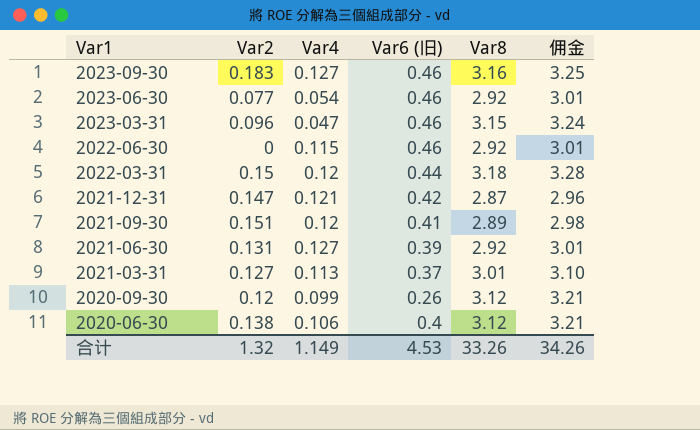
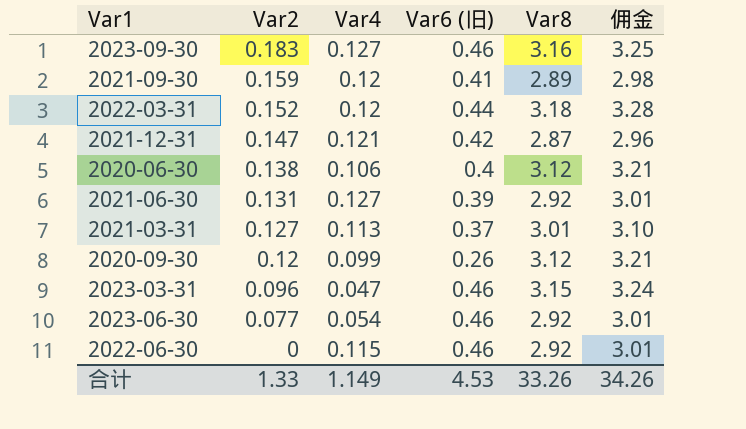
row order: Var1 descending -> Var2 descending
2021-09-30 | Var2: 0.151 -> 0.159
2022-03-31 | Var2: 0.15 -> 0.152
合计 | Var2: 1.32 -> 1.33

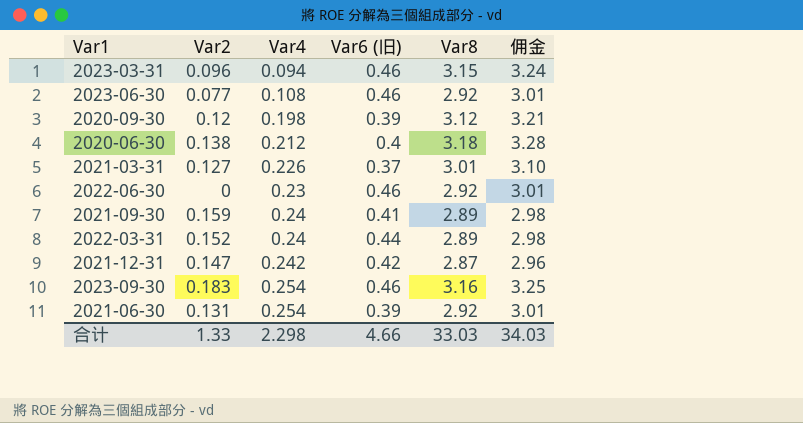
row order: Var2 descending -> Var4 ascending
2023-03-31 | Var4: 0.047 -> 0.094
2023-06-30 | Var4: 0.054 -> 0.108
2020-09-30 | Var4: 0.099 -> 0.198
2020-09-30 | Var6 (旧): 0.26 -> 0.39
2020-06-30 | Var4: 0.106 -> 0.212
2020-06-30 | Var8: 3.12 -> 3.18
2020-06-30 | 佣金: 3.21 -> 3.28
2021-03-31 | Var4: 0.113 -> 0.226
2022-06-30 | Var4: 0.115 -> 0.23
2021-09-30 | Var4: 0.12 -> 0.24
2022-03-31 | Var4: 0.12 -> 0.24
2022-03-31 | Var8: 3.18 -> 2.89
2022-03-31 | 佣金: 3.28 -> 2.98
2021-12-31 | Var4: 0.121 -> 0.242
2023-09-30 | Var4: 0.127 -> 0.254
2021-06-30 | Var4: 0.127 -> 0.254
合计 | Var4: 1.149 -> 2.298
合计 | Var6 (旧): 4.53 -> 4.66
合计 | Var8: 33.26 -> 33.03
合计 | 佣金: 34.26 -> 34.03

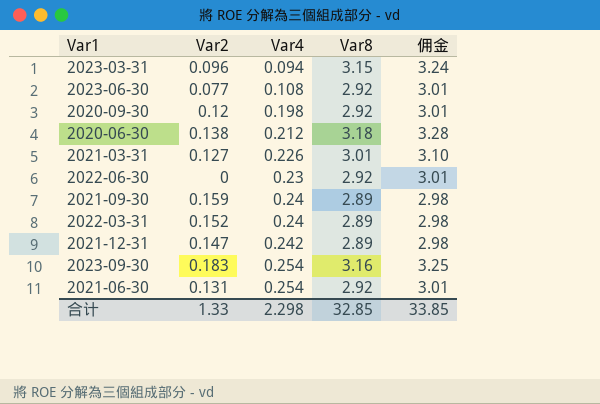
column Var6 (旧) | position: 4 -> none
2020-09-30 | Var8: 3.12 -> 2.92
2020-09-30 | 佣金: 3.21 -> 3.01
2021-12-31 | Var8: 2.87 -> 2.89
2021-12-31 | 佣金: 2.96 -> 2.98
合计 | Var8: 33.03 -> 32.85
合计 | 佣金: 34.03 -> 33.85

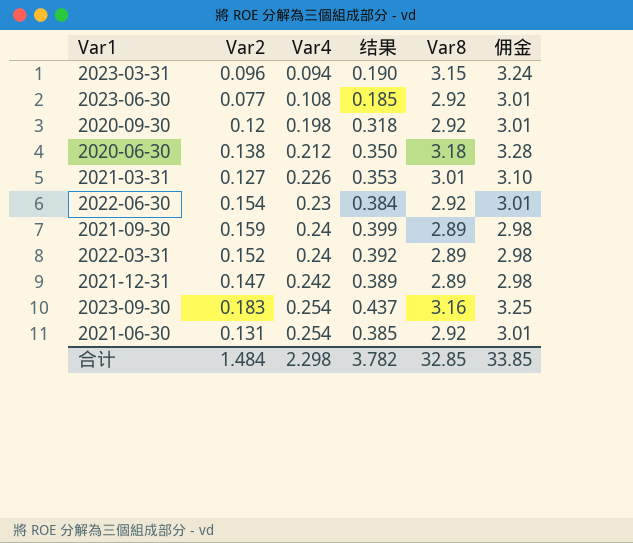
column 结果 | formula: none -> [Var2] + [Var4]
2022-06-30 | Var2: 0 -> 0.154
合计 | Var2: 1.33 -> 1.484

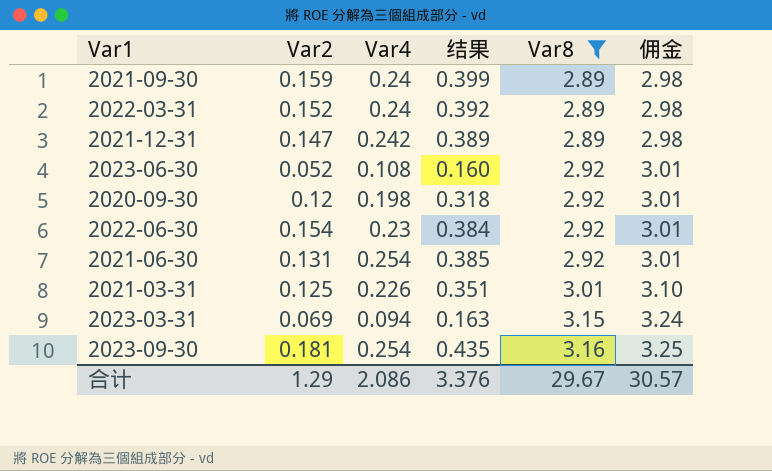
filter: none -> Var8 != 3.18
row order: Var4 ascending -> Var8 ascending
2023-06-30 | Var2: 0.077 -> 0.052
2023-06-30 | 结果: 0.185 -> 0.160
2021-03-31 | Var2: 0.127 -> 0.125
2021-03-31 | 结果: 0.353 -> 0.351
2023-03-31 | Var2: 0.096 -> 0.069
2023-03-31 | 结果: 0.190 -> 0.163
2023-09-30 | Var2: 0.183 -> 0.181
2023-09-30 | 结果: 0.437 -> 0.435
合计 | Var2: 1.484 -> 1.29
合计 | Var4: 2.298 -> 2.086
合计 | 结果: 3.782 -> 3.376
合计 | Var8: 32.85 -> 29.67
合计 | 佣金: 33.85 -> 30.57

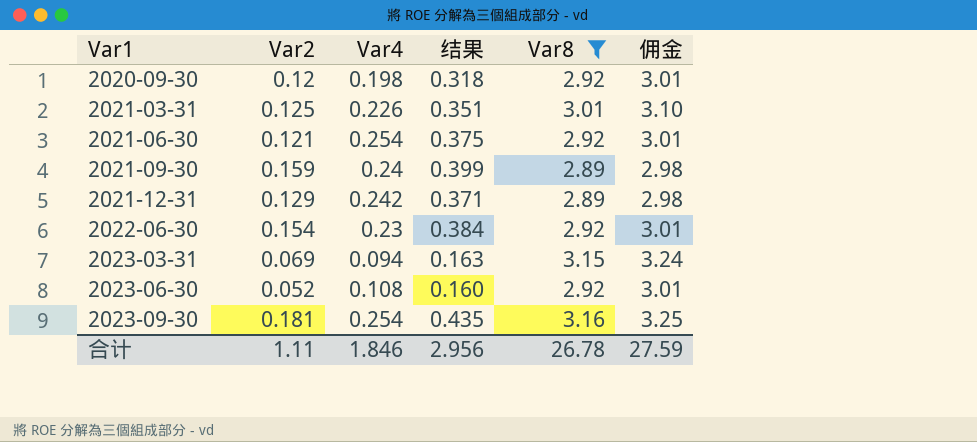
row order: Var8 ascending -> Var1 ascending
row 2022-03-31: 0.152 | 0.24 | 0.392 | 2.89 | 2.98 -> none
2021-06-30 | Var2: 0.131 -> 0.121
2021-06-30 | 结果: 0.385 -> 0.375
2021-12-31 | Var2: 0.147 -> 0.129
2021-12-31 | 结果: 0.389 -> 0.371
合计 | Var2: 1.29 -> 1.11
合计 | Var4: 2.086 -> 1.846
合计 | 结果: 3.376 -> 2.956
合计 | Var8: 29.67 -> 26.78
合计 | 佣金: 30.57 -> 27.59

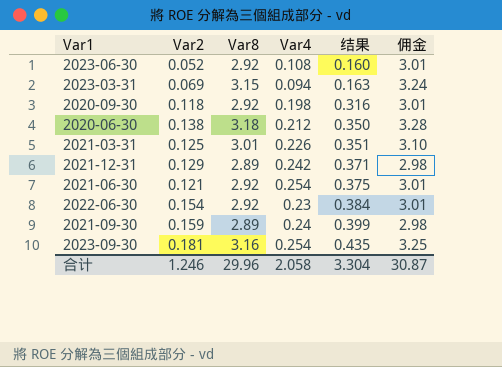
filter: Var8 != 3.18 -> none
row order: Var1 ascending -> 结果 ascending
column Var8 | position: 5 -> 3
2020-09-30 | Var2: 0.12 -> 0.118
2020-09-30 | 结果: 0.318 -> 0.316
合计 | Var2: 1.11 -> 1.246
合计 | Var8: 26.78 -> 29.96
合计 | Var4: 1.846 -> 2.058
合计 | 结果: 2.956 -> 3.304
合计 | 佣金: 27.59 -> 30.87

